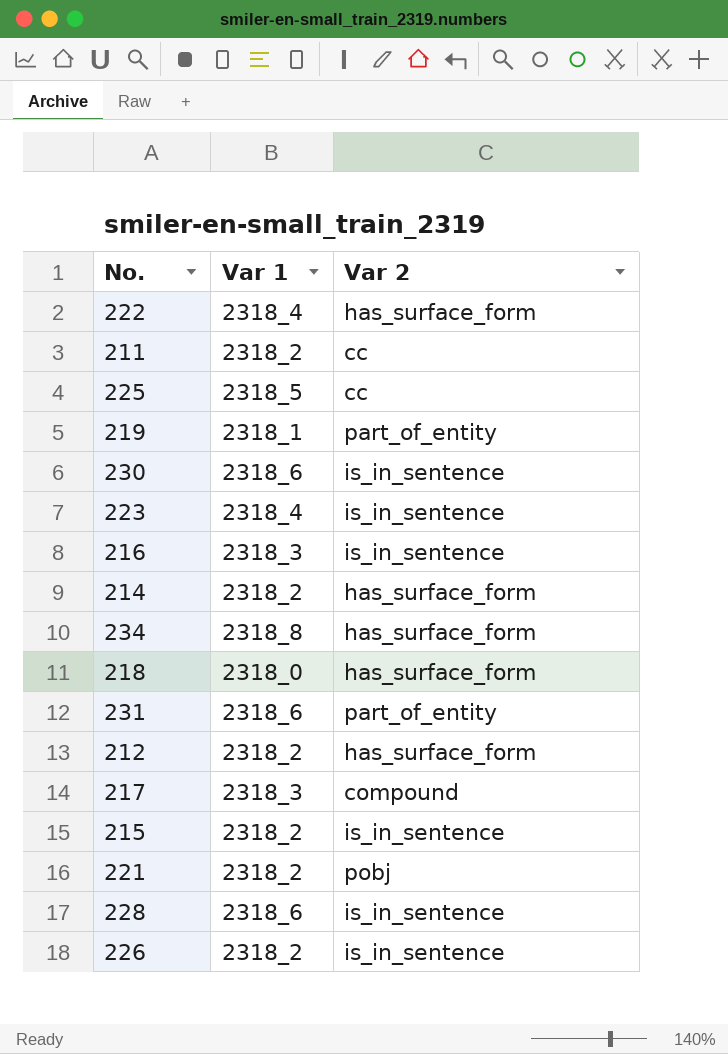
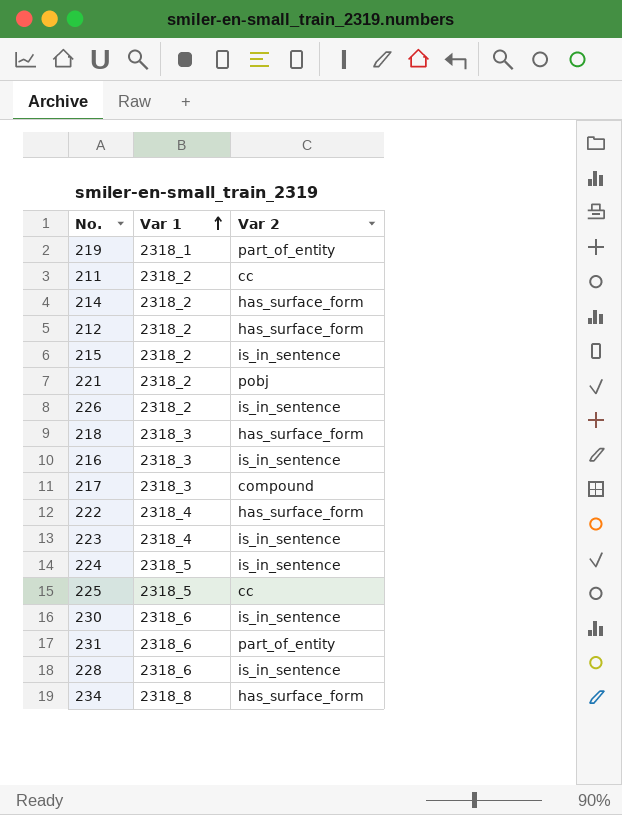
row order: none -> Var 1 ascending
218 | Var 1: 2318_0 -> 2318_3
row 224: none -> 2318_5 | is_in_sentence

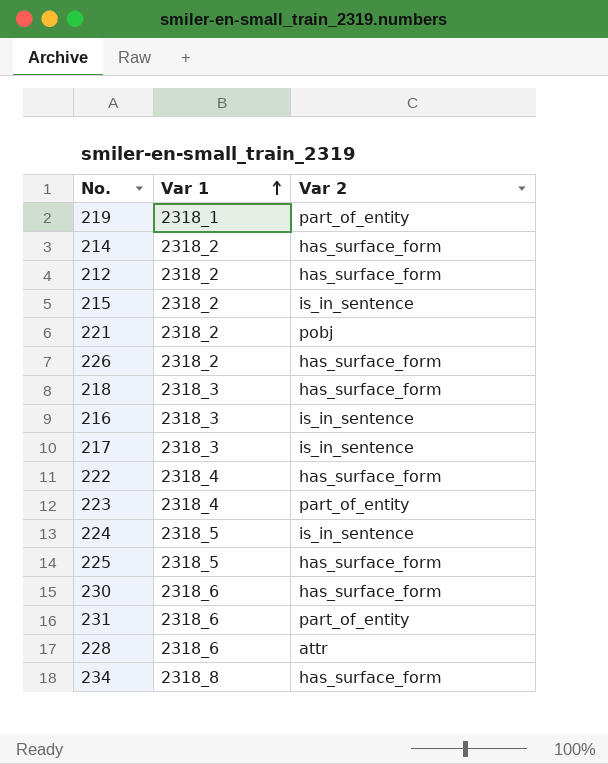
row 211: 2318_2 | cc -> none
226 | Var 2: is_in_sentence -> has_surface_form
217 | Var 2: compound -> is_in_sentence
223 | Var 2: is_in_sentence -> part_of_entity
225 | Var 2: cc -> has_surface_form
230 | Var 2: is_in_sentence -> has_surface_form
228 | Var 2: is_in_sentence -> attr

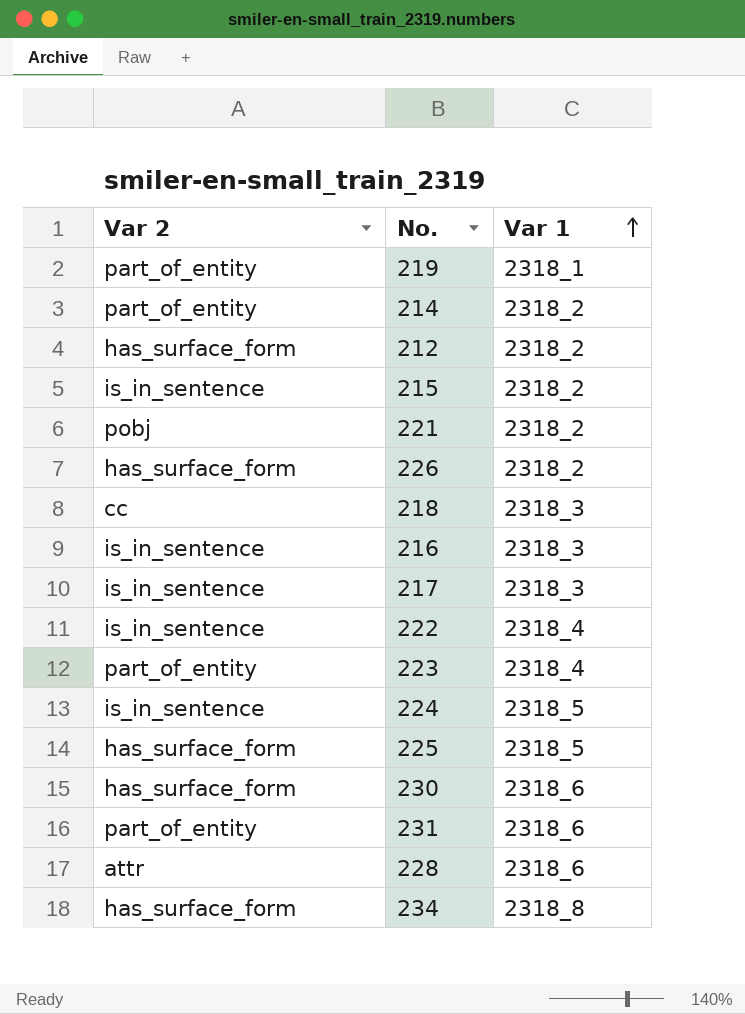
column Var 2 | position: 3 -> 1
214 | Var 2: has_surface_form -> part_of_entity
218 | Var 2: has_surface_form -> cc
222 | Var 2: has_surface_form -> is_in_sentence

